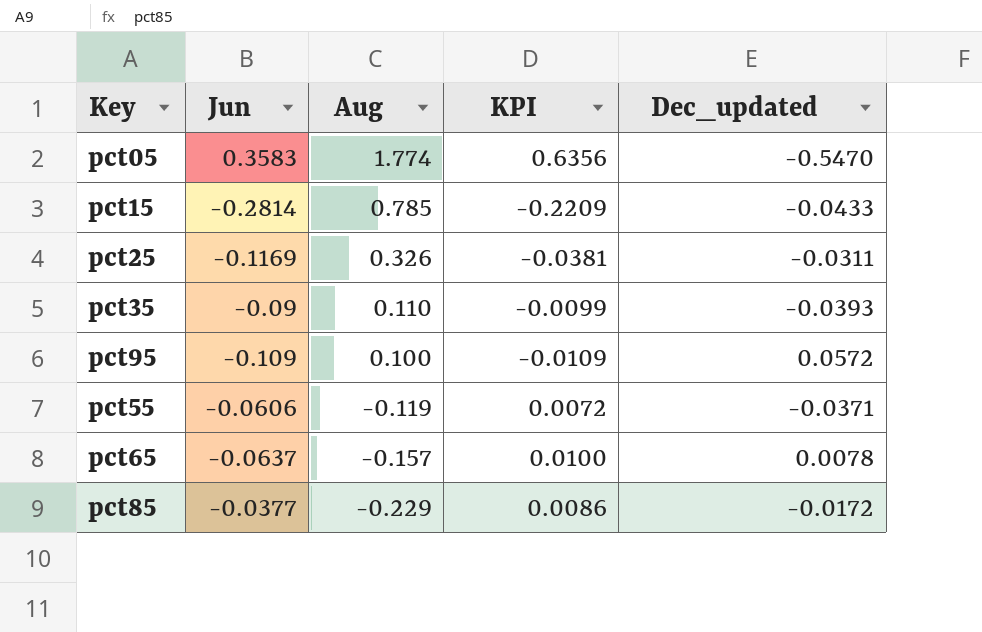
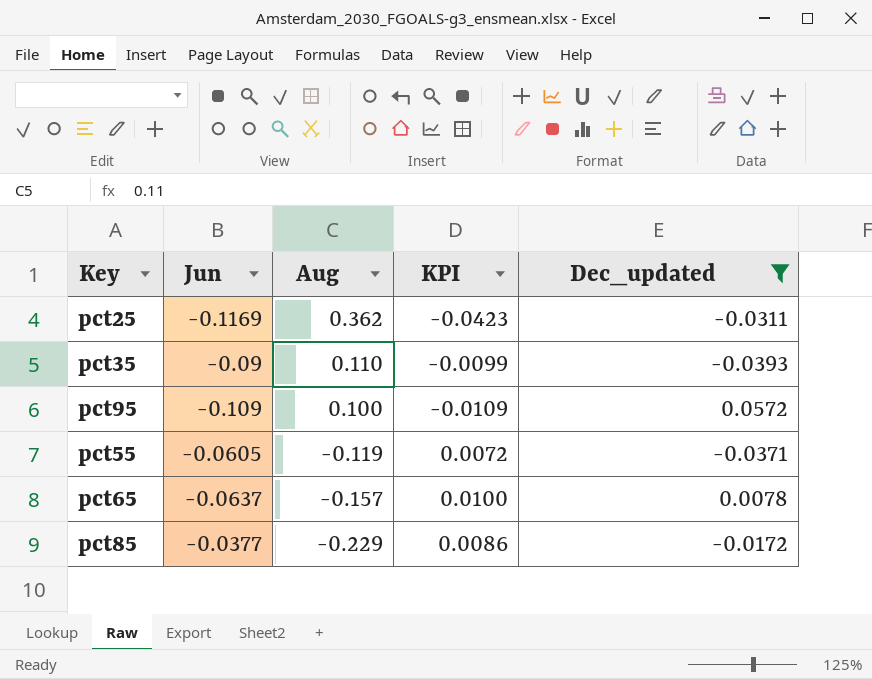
filter: none -> Dec_updated >= -0.0393
pct25 | Aug: 0.326 -> 0.362
pct25 | KPI: -0.0381 -> -0.0423
pct55 | Jun: -0.0606 -> -0.0605

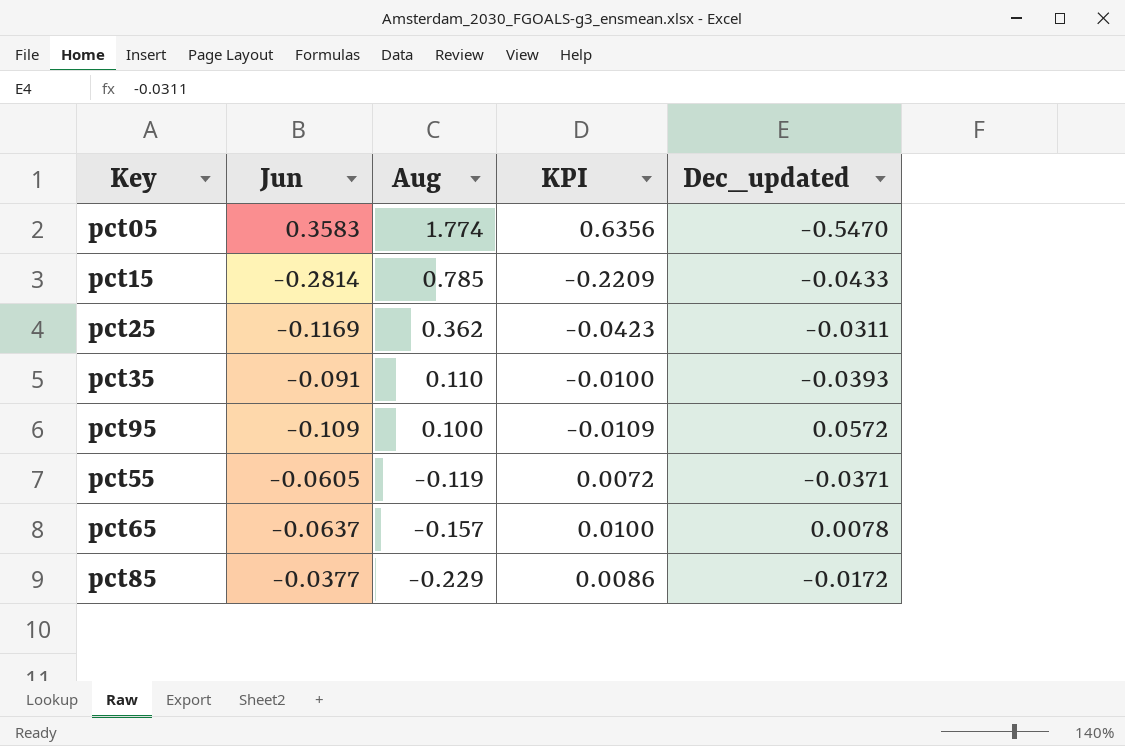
filter: Dec_updated >= -0.0393 -> none
pct35 | Jun: -0.09 -> -0.091
pct35 | KPI: -0.0099 -> -0.0100

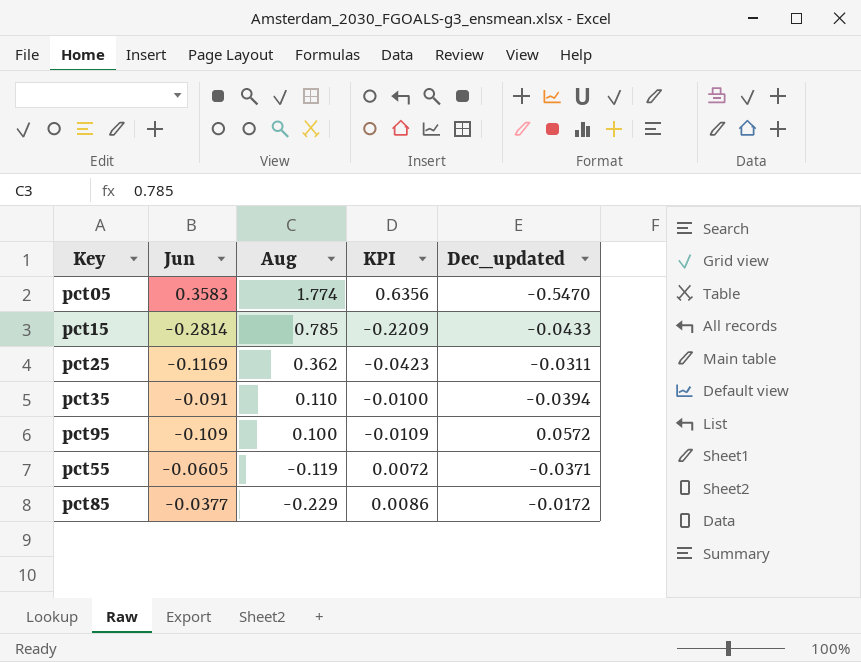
row pct65: -0.0637 | -0.157 | 0.0100 | 0.0078 -> none
pct35 | Dec_updated: -0.0393 -> -0.0394

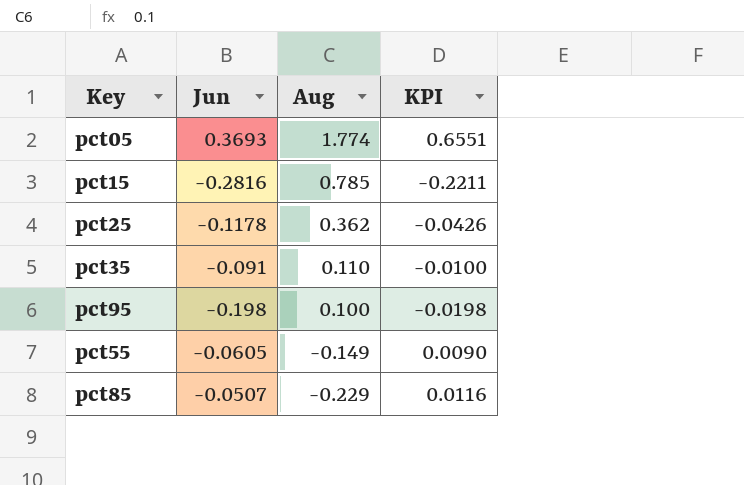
column Dec_updated | position: 5 -> none
pct05 | Jun: 0.3583 -> 0.3693
pct05 | KPI: 0.6356 -> 0.6551
pct15 | Jun: -0.2814 -> -0.2816
pct15 | KPI: -0.2209 -> -0.2211
pct25 | Jun: -0.1169 -> -0.1178
pct25 | KPI: -0.0423 -> -0.0426
pct95 | Jun: -0.109 -> -0.198
pct95 | KPI: -0.0109 -> -0.0198
pct55 | Aug: -0.119 -> -0.149
pct55 | KPI: 0.0072 -> 0.0090
pct85 | Jun: -0.0377 -> -0.0507
pct85 | KPI: 0.0086 -> 0.0116

